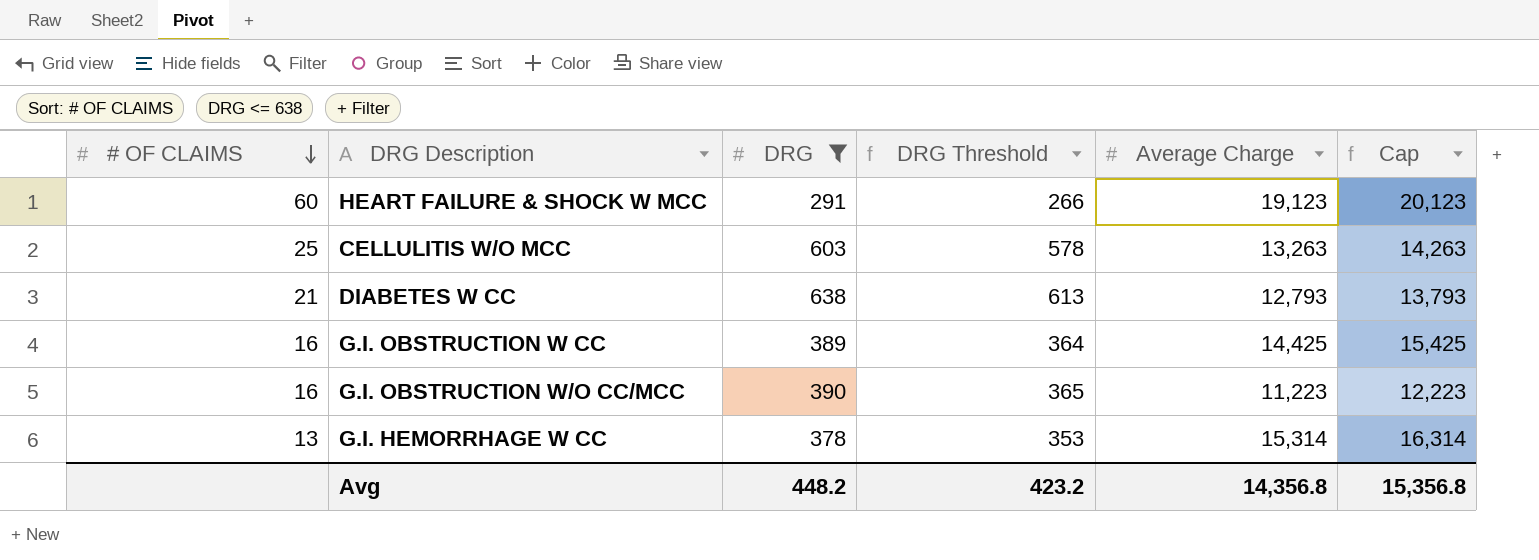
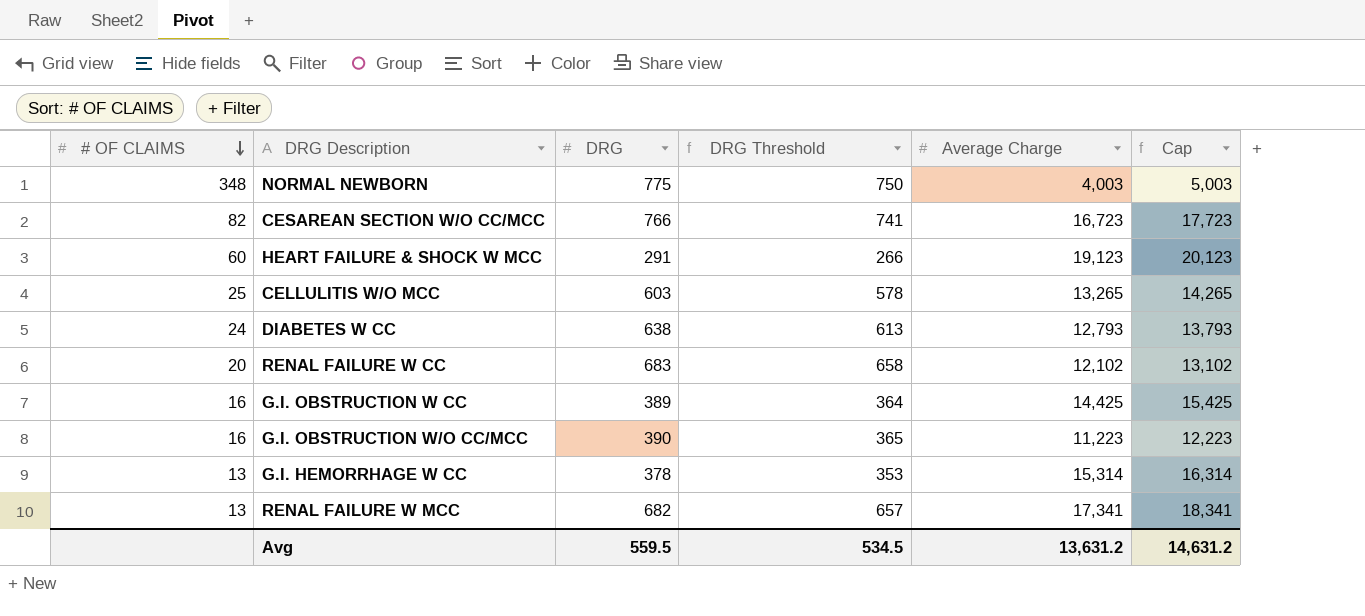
filter: DRG <= 638 -> none
CELLULITIS W/O MCC | Average Charge: 13,263 -> 13,265
CELLULITIS W/O MCC | Cap: 14,263 -> 14,265
DIABETES W CC | # OF CLAIMS: 21 -> 24
Avg | DRG: 448.2 -> 559.5
Avg | DRG Threshold: 423.2 -> 534.5
Avg | Average Charge: 14,356.8 -> 13,631.2
Avg | Cap: 15,356.8 -> 14,631.2

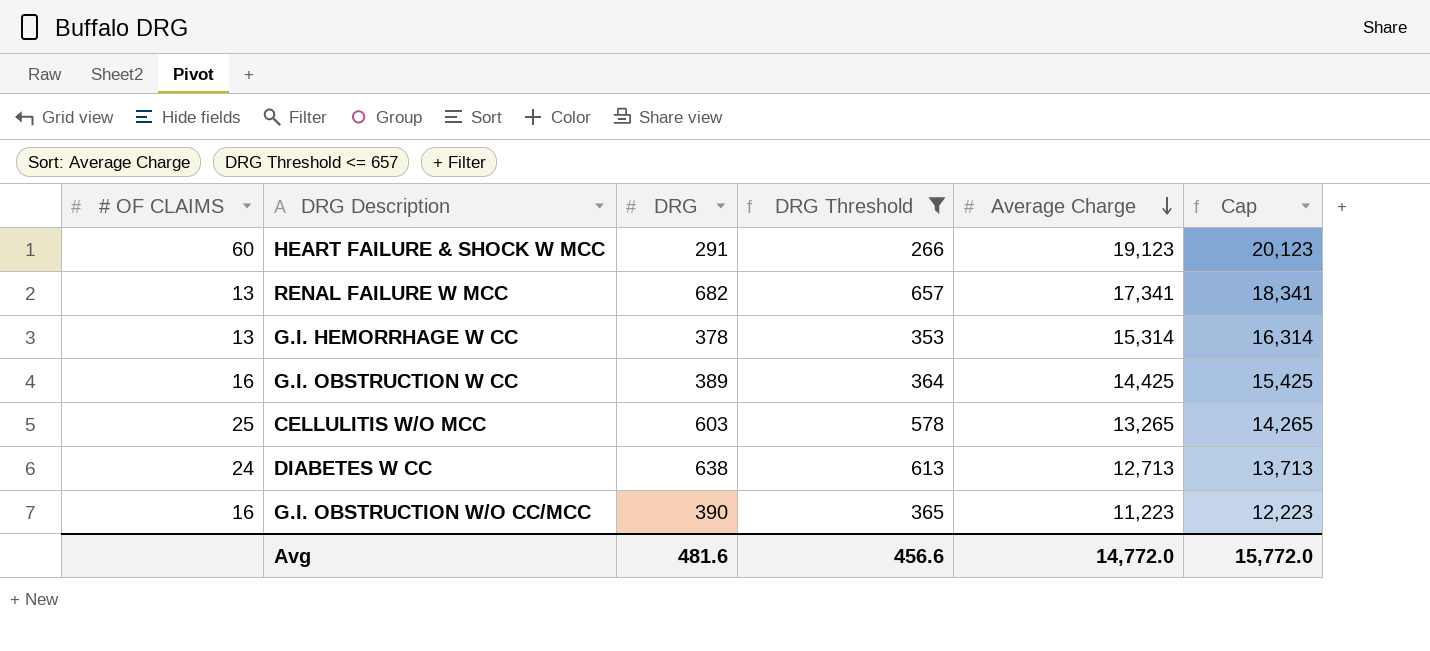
filter: none -> DRG Threshold <= 657
row order: # OF CLAIMS descending -> Average Charge descending
DIABETES W CC | Average Charge: 12,793 -> 12,713
DIABETES W CC | Cap: 13,793 -> 13,713
Avg | DRG: 559.5 -> 481.6
Avg | DRG Threshold: 534.5 -> 456.6
Avg | Average Charge: 13,631.2 -> 14,772.0
Avg | Cap: 14,631.2 -> 15,772.0

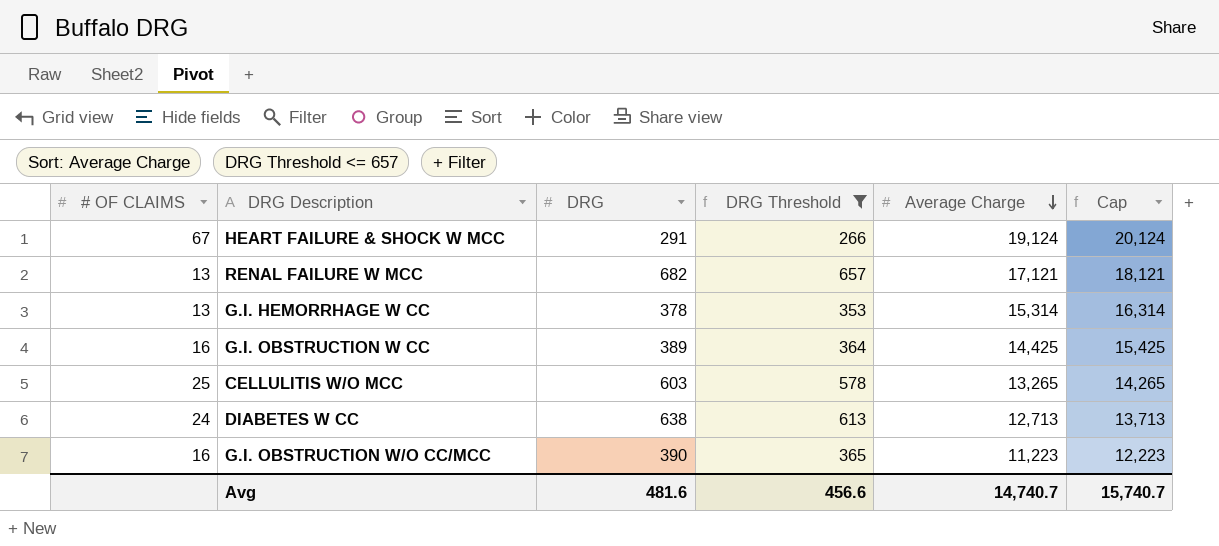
HEART FAILURE & SHOCK W MCC | # OF CLAIMS: 60 -> 67
HEART FAILURE & SHOCK W MCC | Average Charge: 19,123 -> 19,124
HEART FAILURE & SHOCK W MCC | Cap: 20,123 -> 20,124
RENAL FAILURE W MCC | Average Charge: 17,341 -> 17,121
RENAL FAILURE W MCC | Cap: 18,341 -> 18,121
Avg | Average Charge: 14,772.0 -> 14,740.7
Avg | Cap: 15,772.0 -> 15,740.7

